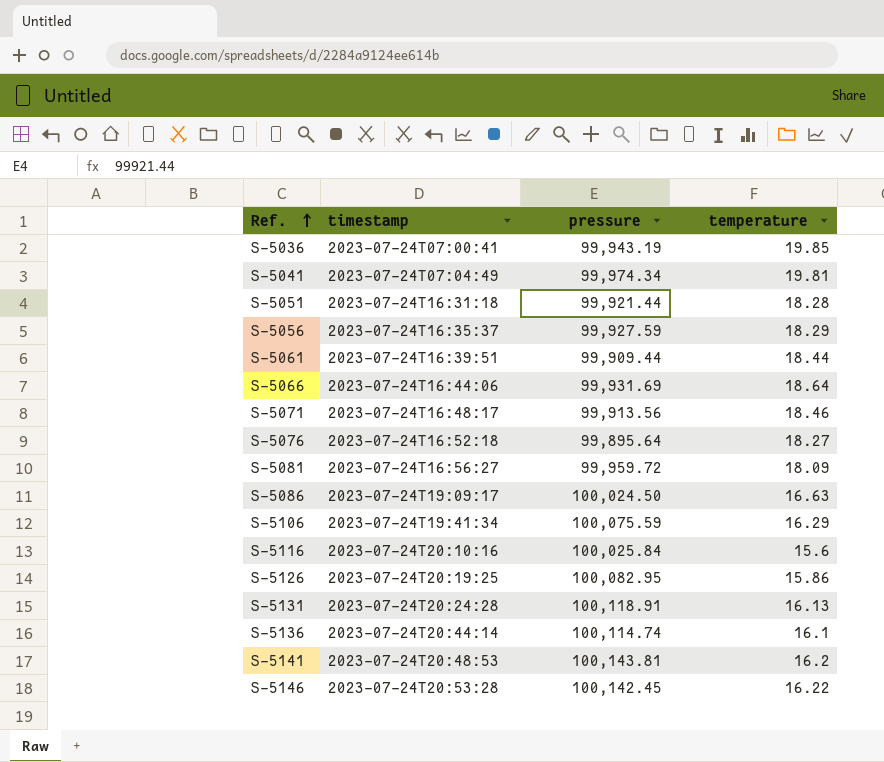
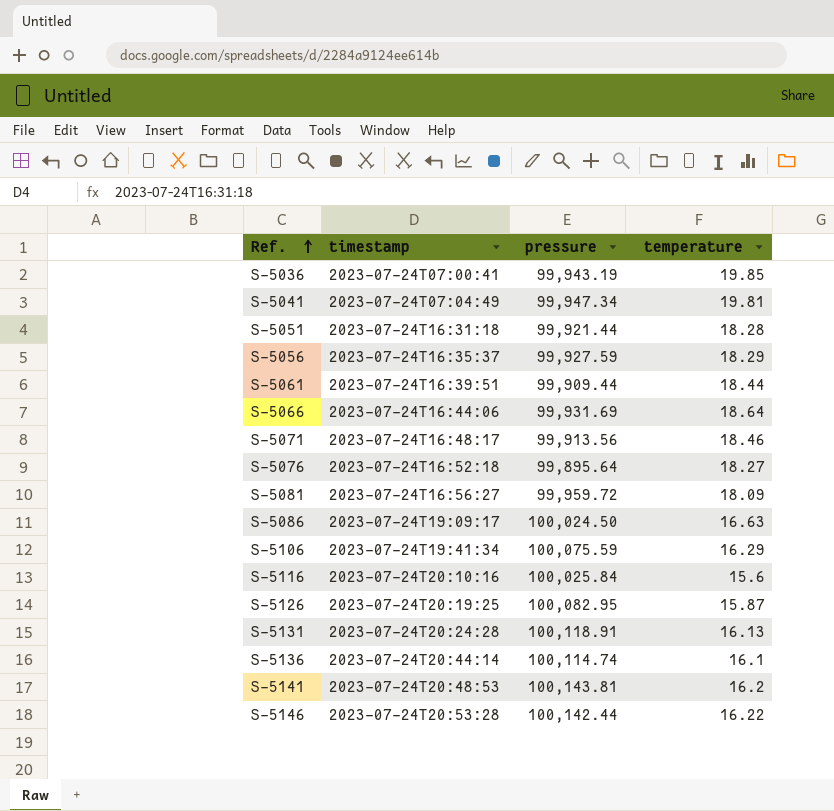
S-5041 | pressure: 99,974.34 -> 99,947.34
S-5126 | temperature: 15.86 -> 15.87
S-5146 | pressure: 100,142.45 -> 100,142.44

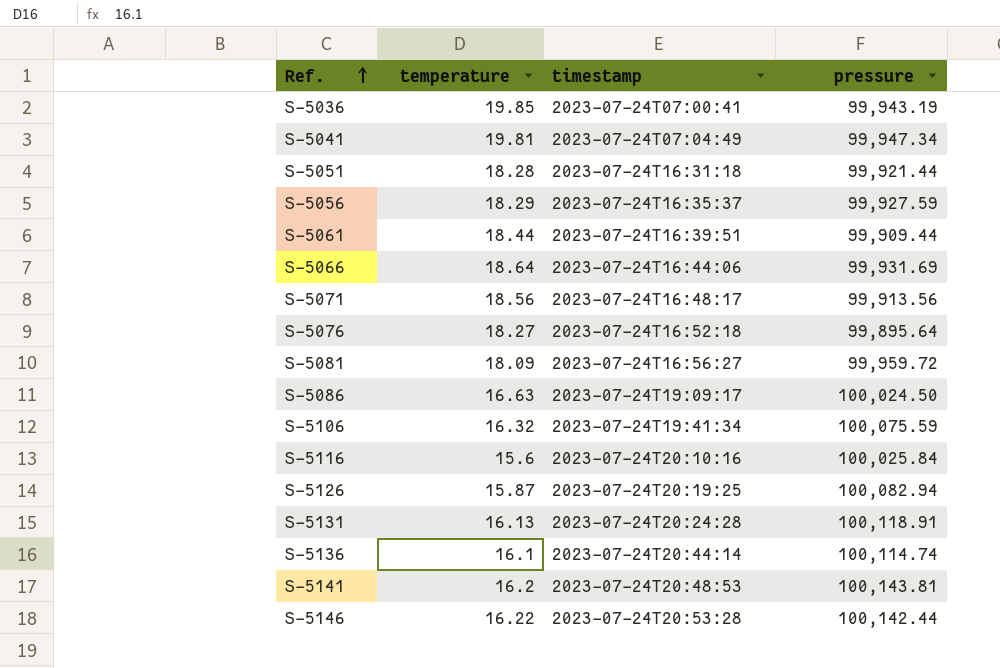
column temperature | position: 4 -> 2
S-5071 | temperature: 18.46 -> 18.56
S-5106 | temperature: 16.29 -> 16.32
S-5126 | pressure: 100,082.95 -> 100,082.94

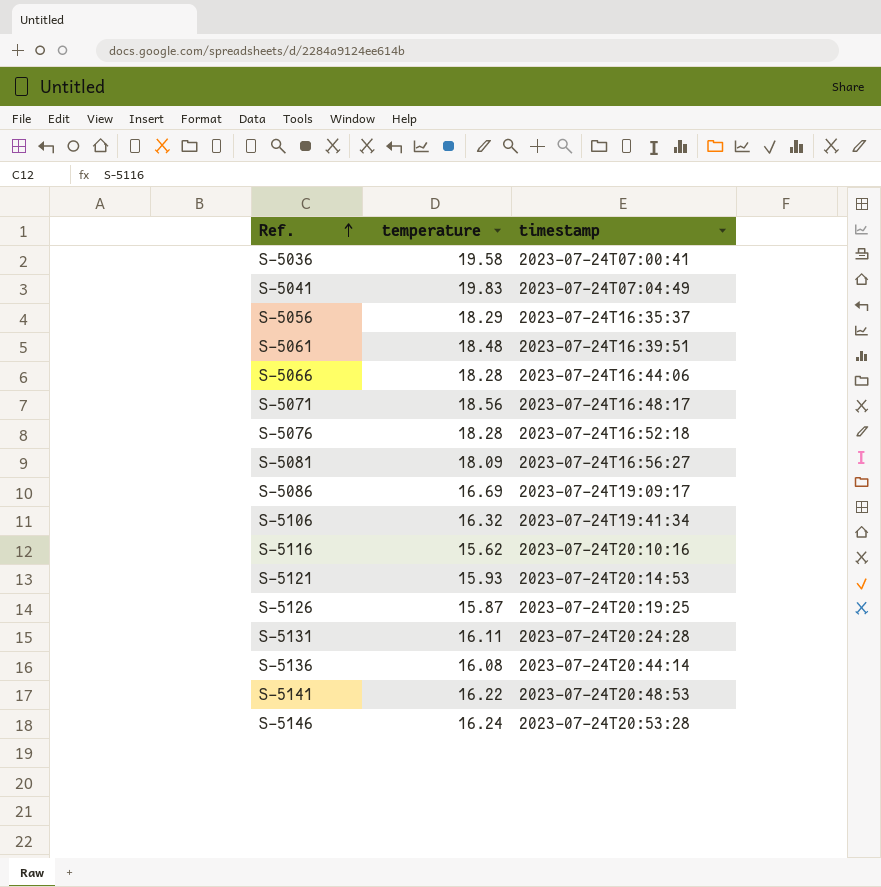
column pressure | position: 4 -> none
row S-5051: 18.28 | 2023-07-24T16:31:18 | 99,921.44 -> none
S-5036 | temperature: 19.85 -> 19.58
S-5041 | temperature: 19.81 -> 19.83
S-5061 | temperature: 18.44 -> 18.48
S-5066 | temperature: 18.64 -> 18.28
S-5076 | temperature: 18.27 -> 18.28
S-5086 | temperature: 16.63 -> 16.69
S-5116 | temperature: 15.6 -> 15.62
row S-5121: none -> 15.93 | 2023-07-24T20:14:53
S-5131 | temperature: 16.13 -> 16.11
S-5136 | temperature: 16.1 -> 16.08
S-5141 | temperature: 16.2 -> 16.22
S-5146 | temperature: 16.22 -> 16.24

